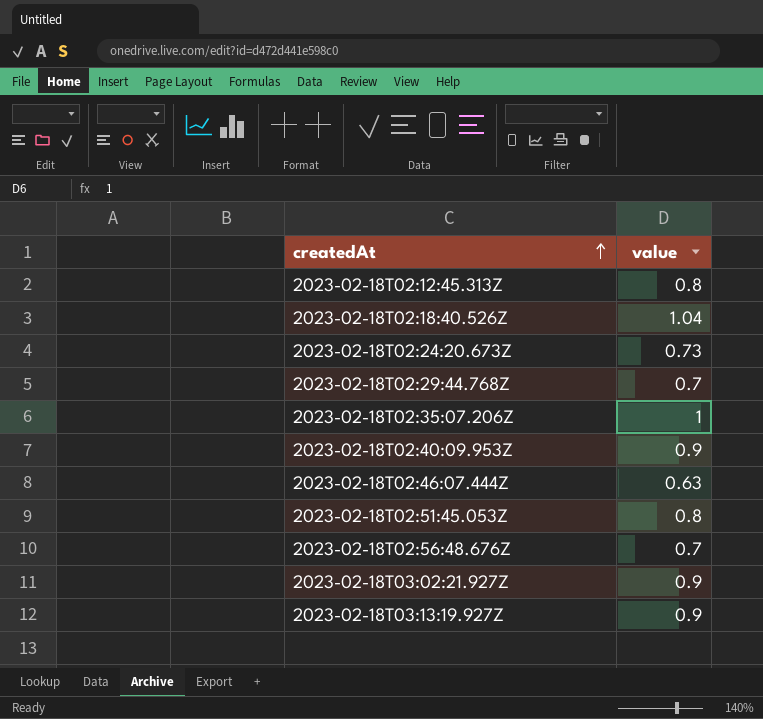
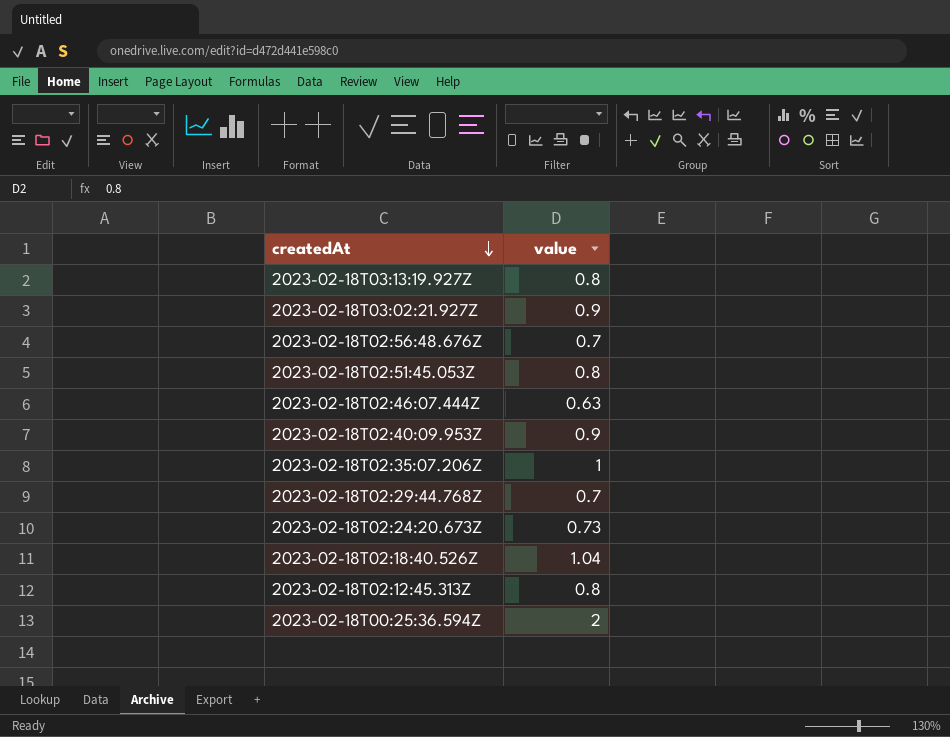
row order: createdAt ascending -> createdAt descending
2023-02-18T03:13:19.927Z | value: 0.9 -> 0.8
row 2023-02-18T00:25:36.594Z: none -> 2

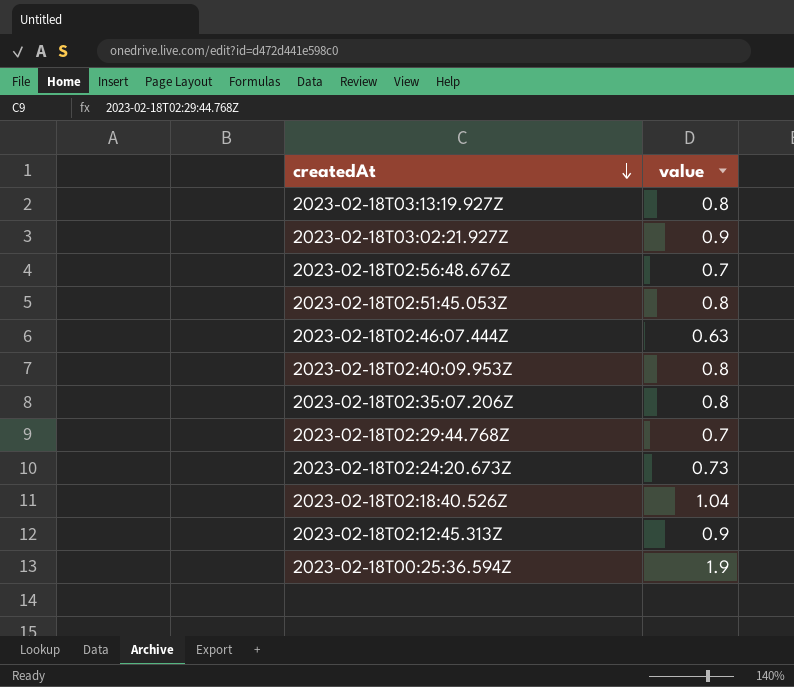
2023-02-18T02:40:09.953Z | value: 0.9 -> 0.8
2023-02-18T02:35:07.206Z | value: 1 -> 0.8
2023-02-18T02:12:45.313Z | value: 0.8 -> 0.9
2023-02-18T00:25:36.594Z | value: 2 -> 1.9

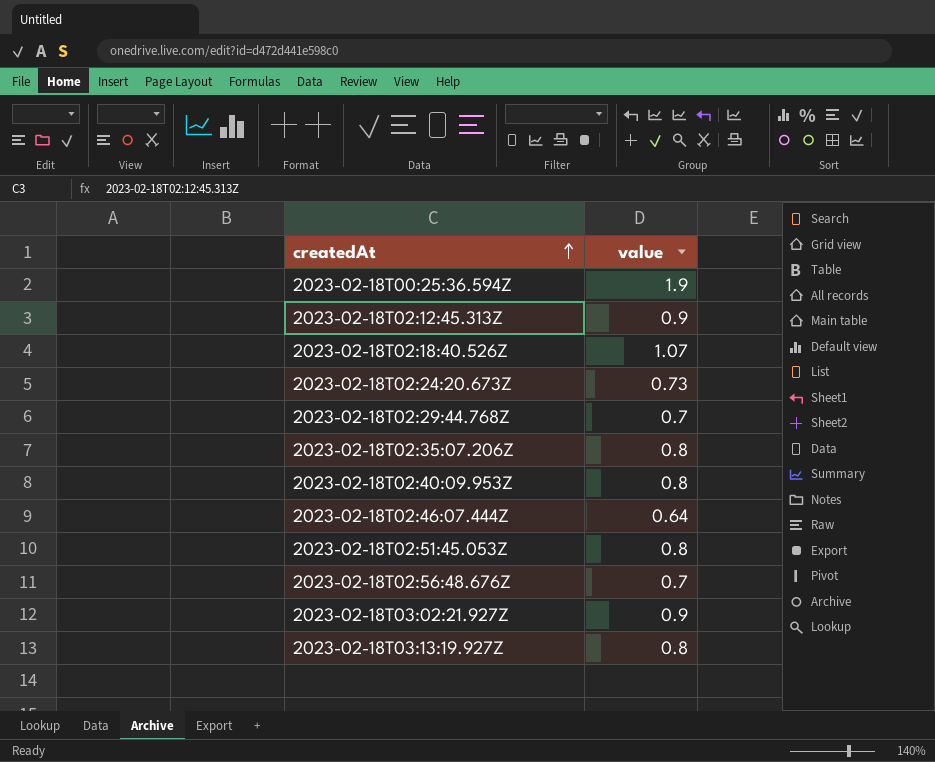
row order: createdAt descending -> createdAt ascending
2023-02-18T02:18:40.526Z | value: 1.04 -> 1.07
2023-02-18T02:46:07.444Z | value: 0.63 -> 0.64

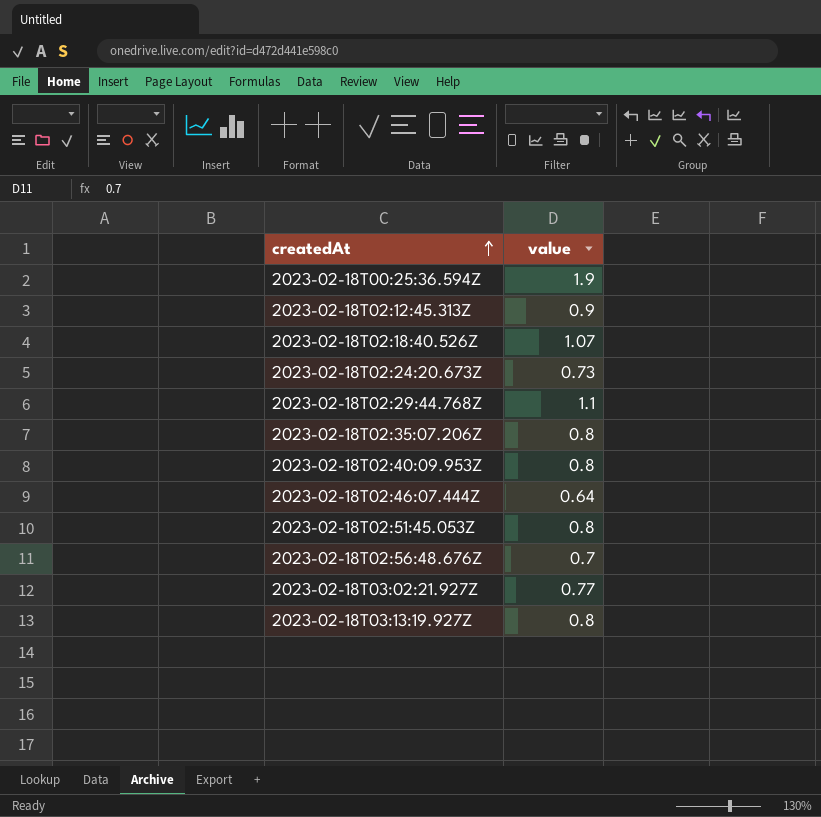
2023-02-18T02:29:44.768Z | value: 0.7 -> 1.1
2023-02-18T03:02:21.927Z | value: 0.9 -> 0.77

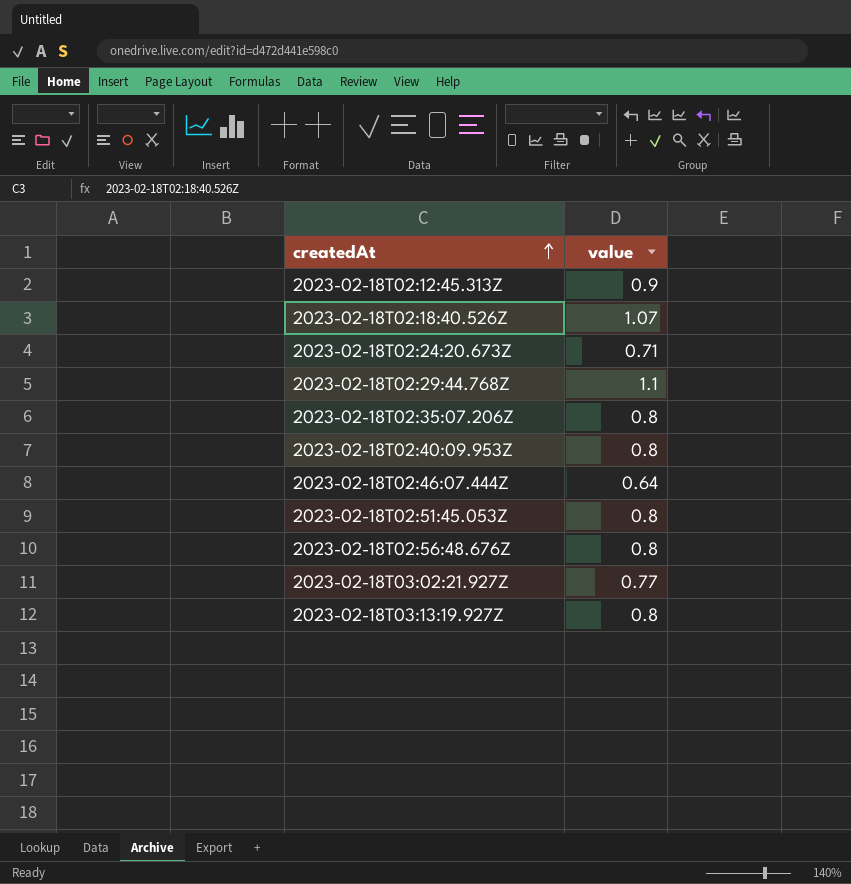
row 2023-02-18T00:25:36.594Z: 1.9 -> none
2023-02-18T02:24:20.673Z | value: 0.73 -> 0.71
2023-02-18T02:56:48.676Z | value: 0.7 -> 0.8

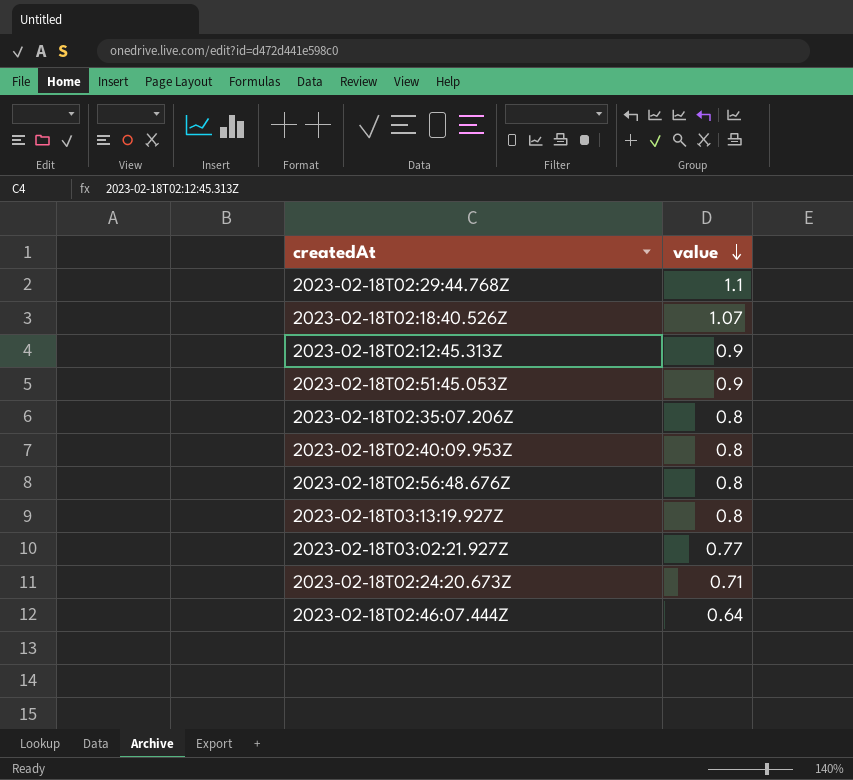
row order: createdAt ascending -> value descending
2023-02-18T02:51:45.053Z | value: 0.8 -> 0.9

